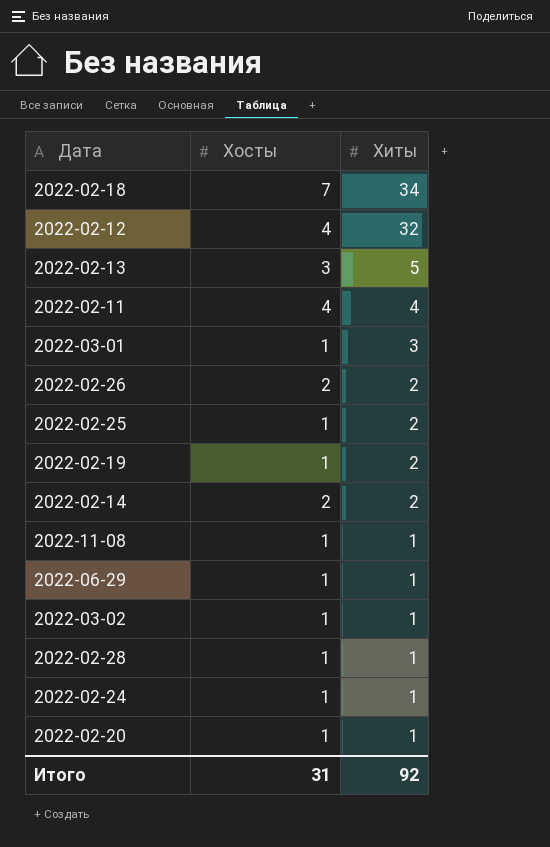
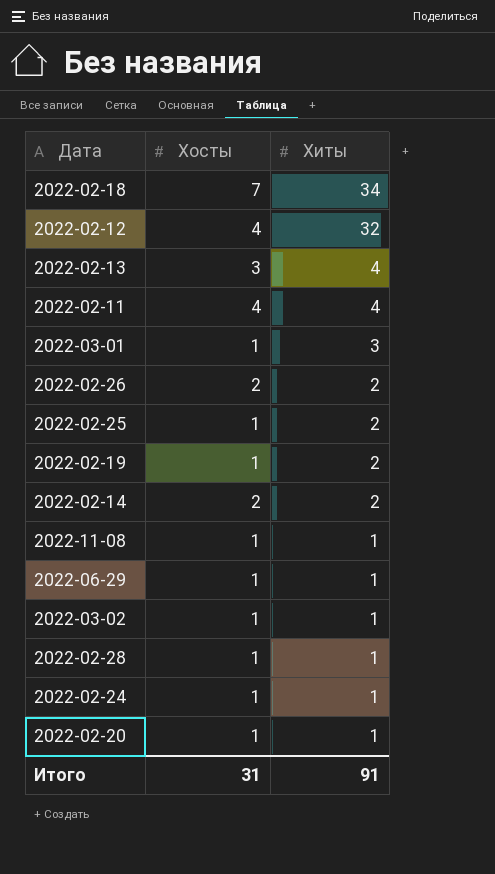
2022-02-13 | Хиты: 5 -> 4
Итого | Хиты: 92 -> 91

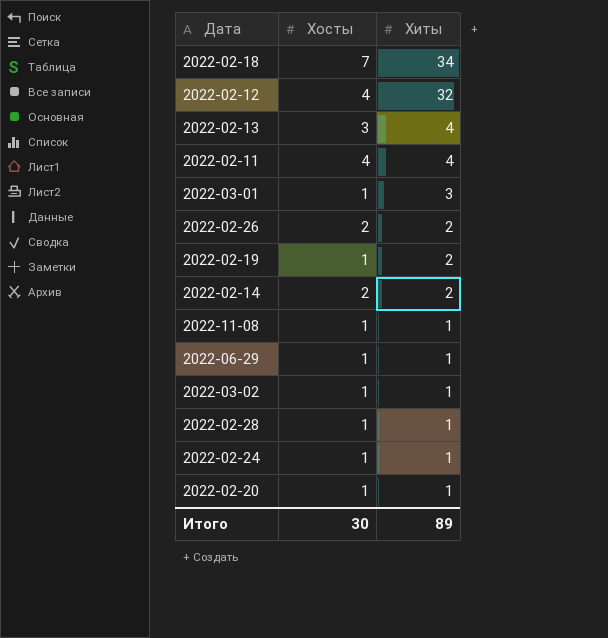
row 2022-02-25: 1 | 2 -> none
Итого | Хосты: 31 -> 30
Итого | Хиты: 91 -> 89

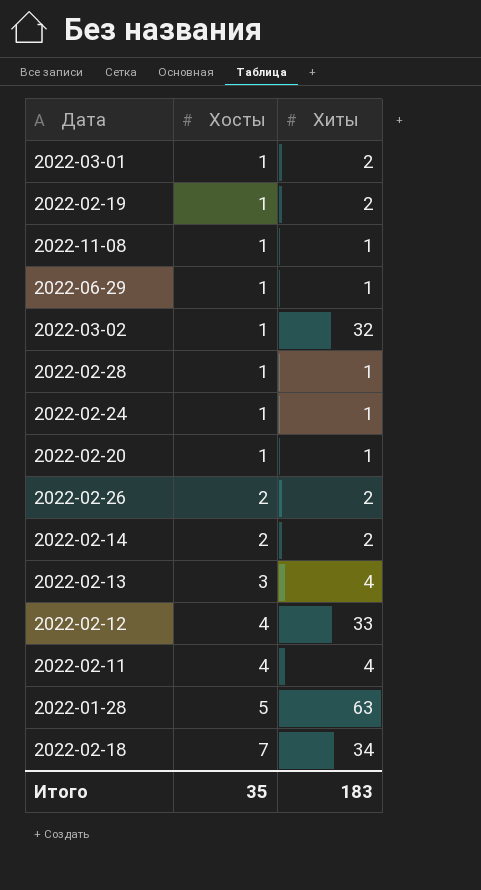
row order: Хиты descending -> Хосты ascending
2022-03-01 | Хиты: 3 -> 2
2022-03-02 | Хиты: 1 -> 32
2022-02-12 | Хиты: 32 -> 33
row 2022-01-28: none -> 5 | 63
Итого | Хосты: 30 -> 35
Итого | Хиты: 89 -> 183

